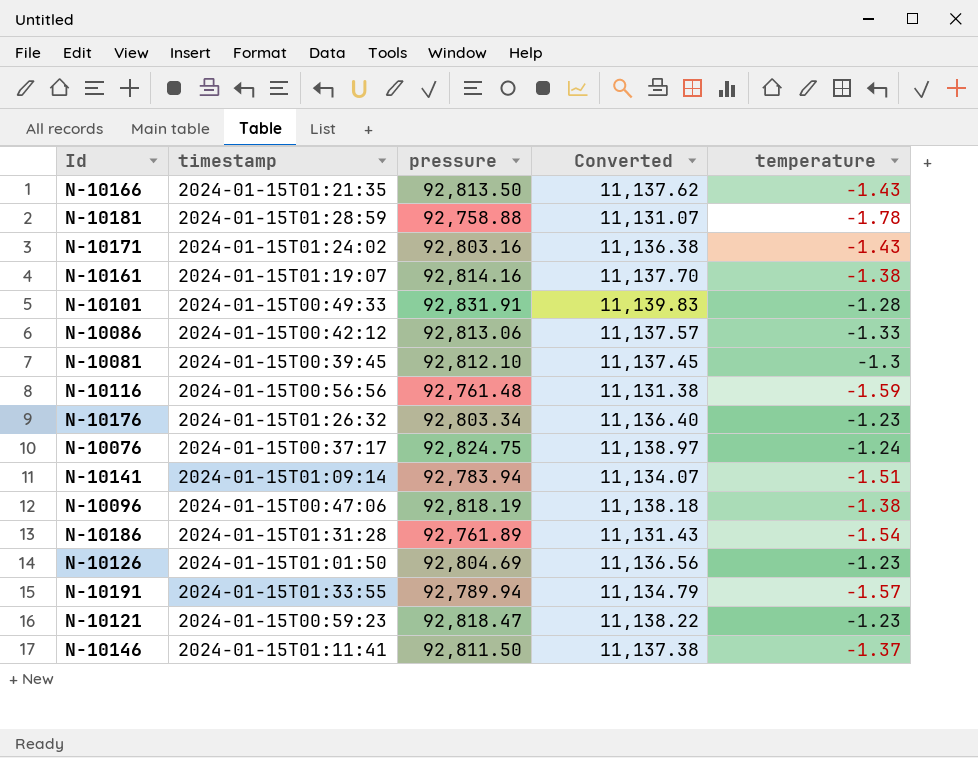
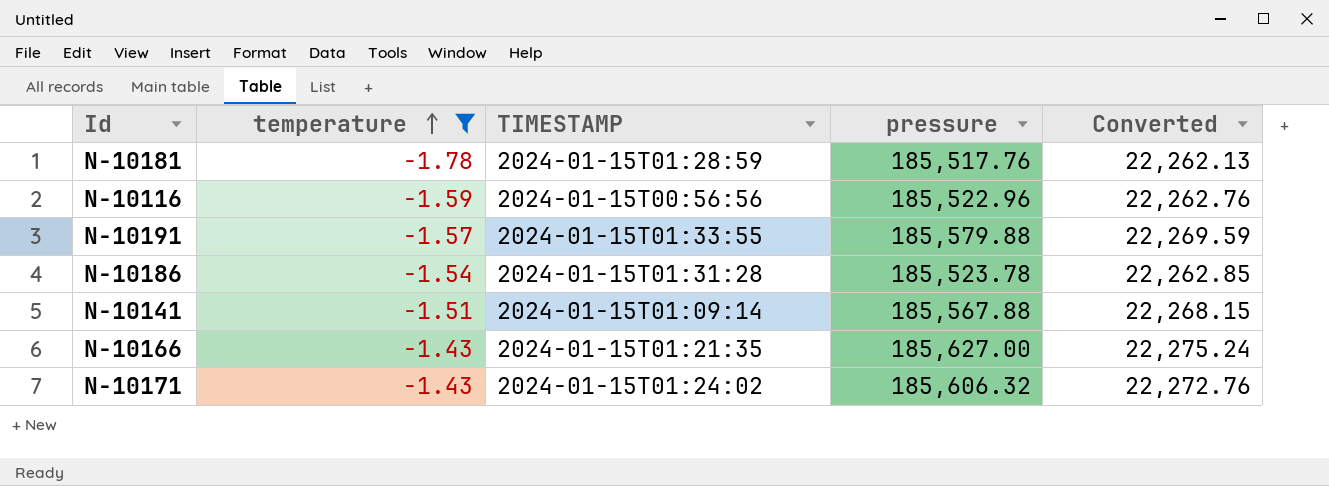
filter: none -> temperature <= -1.43
row order: none -> temperature ascending
column temperature | position: 5 -> 2
column name: timestamp -> TIMESTAMP
N-10181 | pressure: 92,758.88 -> 185,517.76
N-10181 | Converted: 11,131.07 -> 22,262.13
N-10116 | pressure: 92,761.48 -> 185,522.96
N-10116 | Converted: 11,131.38 -> 22,262.76
N-10191 | pressure: 92,789.94 -> 185,579.88
N-10191 | Converted: 11,134.79 -> 22,269.59
N-10186 | pressure: 92,761.89 -> 185,523.78
N-10186 | Converted: 11,131.43 -> 22,262.85
N-10141 | pressure: 92,783.94 -> 185,567.88
N-10141 | Converted: 11,134.07 -> 22,268.15
N-10166 | pressure: 92,813.50 -> 185,627.00
N-10166 | Converted: 11,137.62 -> 22,275.24
N-10171 | pressure: 92,803.16 -> 185,606.32
N-10171 | Converted: 11,136.38 -> 22,272.76

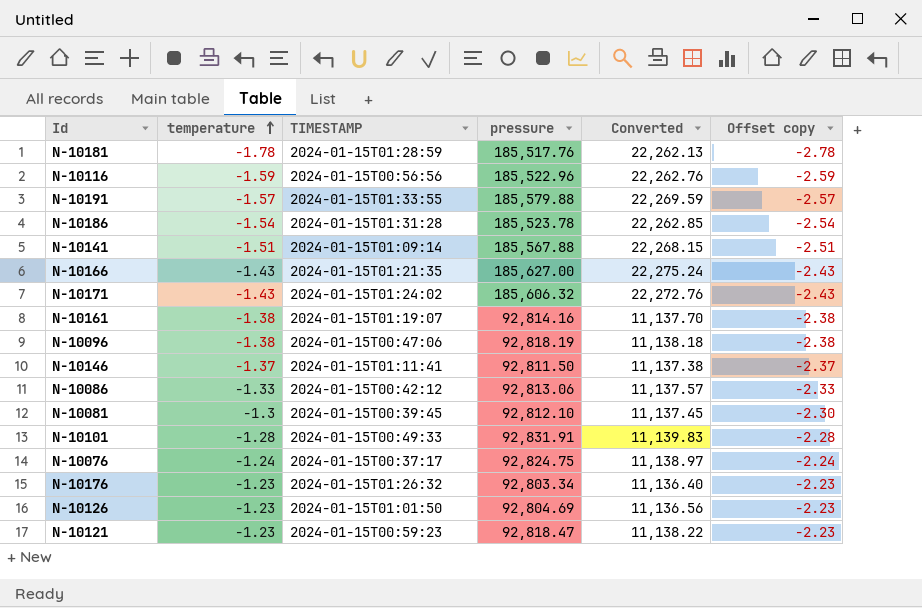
filter: temperature <= -1.43 -> none
column Offset copy | formula: none -> [temperature] - 1

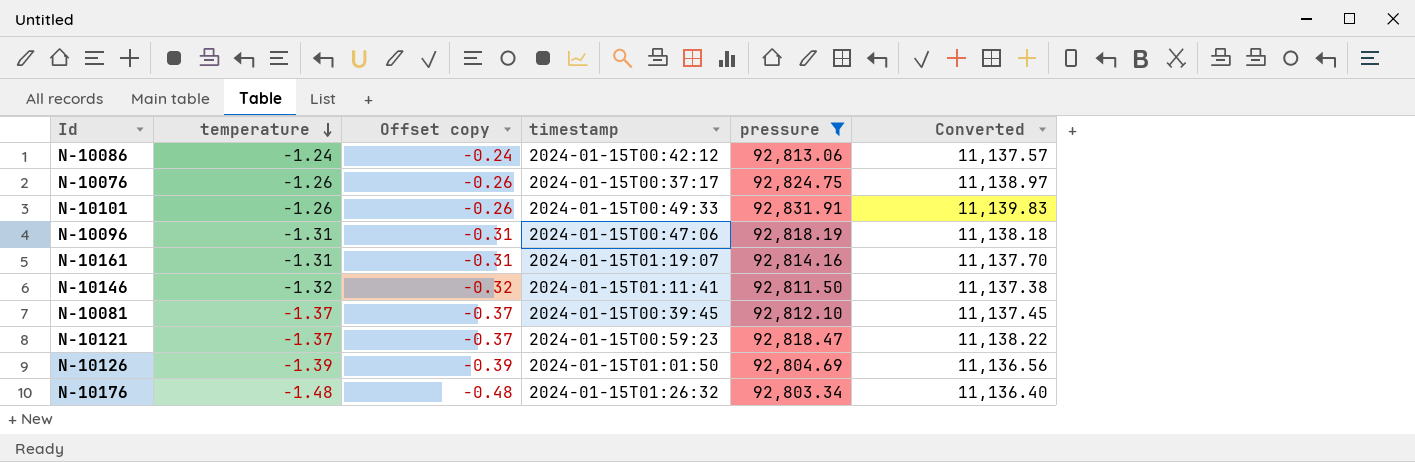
filter: none -> pressure <= 92,831.91
row order: temperature ascending -> temperature descending
column Offset copy | formula: [temperature] - 1 -> [temperature] + 1
column Offset copy | position: 6 -> 3
column name: TIMESTAMP -> timestamp
N-10086 | temperature: -1.33 -> -1.24
N-10076 | temperature: -1.24 -> -1.26
N-10101 | temperature: -1.28 -> -1.26
N-10096 | temperature: -1.38 -> -1.31
N-10161 | temperature: -1.38 -> -1.31
N-10146 | temperature: -1.37 -> -1.32
N-10081 | temperature: -1.3 -> -1.37
N-10121 | temperature: -1.23 -> -1.37
N-10126 | temperature: -1.23 -> -1.39
N-10176 | temperature: -1.23 -> -1.48

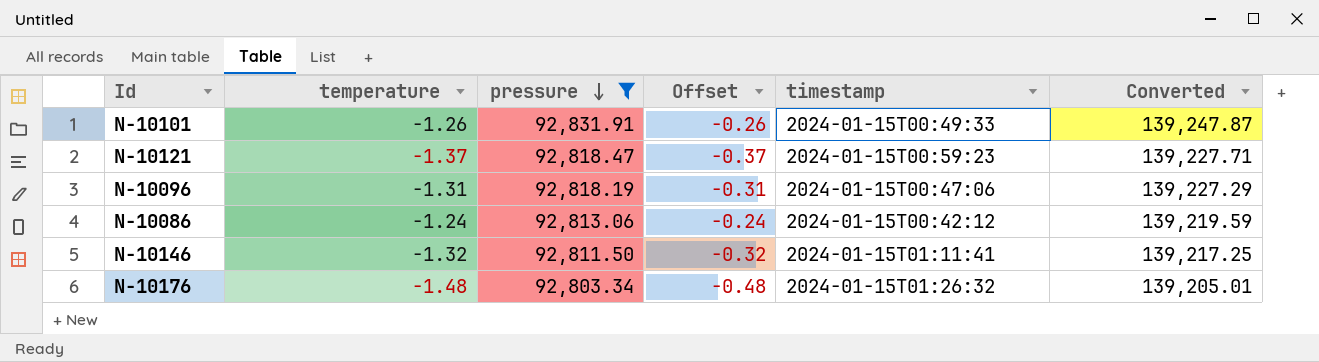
row order: temperature descending -> pressure descending
column pressure | position: 5 -> 3
column name: Offset copy -> Offset
column Converted | formula: [pressure] * 0.12 -> [pressure] * 1.5
row N-10076: -1.26 | -0.26 | 2024-01-15T00:37:17 | 92,824.75 | 11,138.97 -> none
row N-10161: -1.31 | -0.31 | 2024-01-15T01:19:07 | 92,814.16 | 11,137.70 -> none
row N-10081: -1.37 | -0.37 | 2024-01-15T00:39:45 | 92,812.10 | 11,137.45 -> none
row N-10126: -1.39 | -0.39 | 2024-01-15T01:01:50 | 92,804.69 | 11,136.56 -> none

